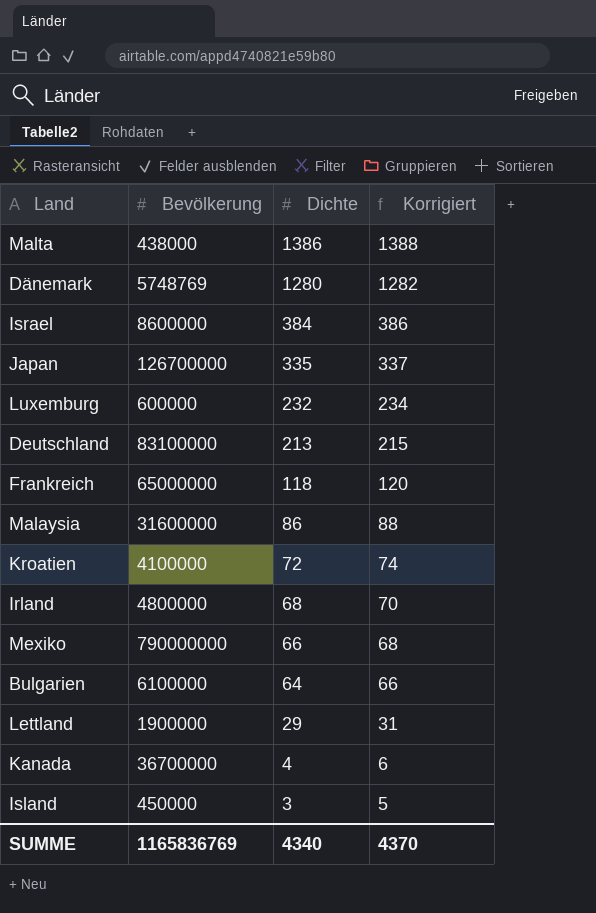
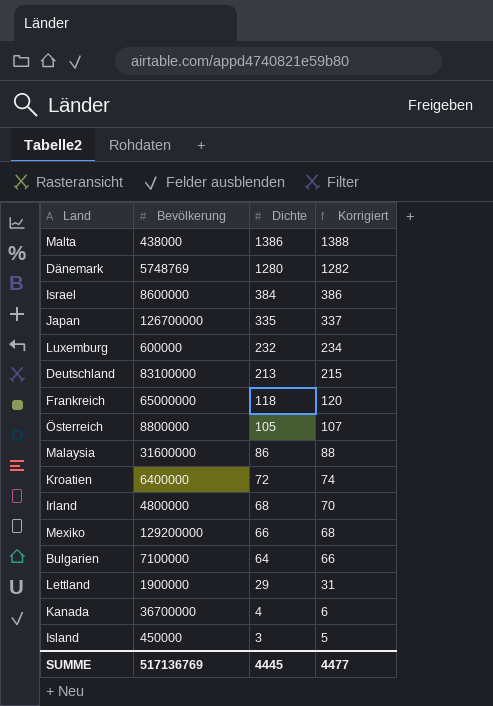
row Österreich: none -> 8800000 | 105 | 107
Kroatien | Bevölkerung: 4100000 -> 6400000
Mexiko | Bevölkerung: 790000000 -> 129200000
Bulgarien | Bevölkerung: 6100000 -> 7100000
SUMME | Bevölkerung: 1165836769 -> 517136769
SUMME | Dichte: 4340 -> 4445
SUMME | Korrigiert: 4370 -> 4477

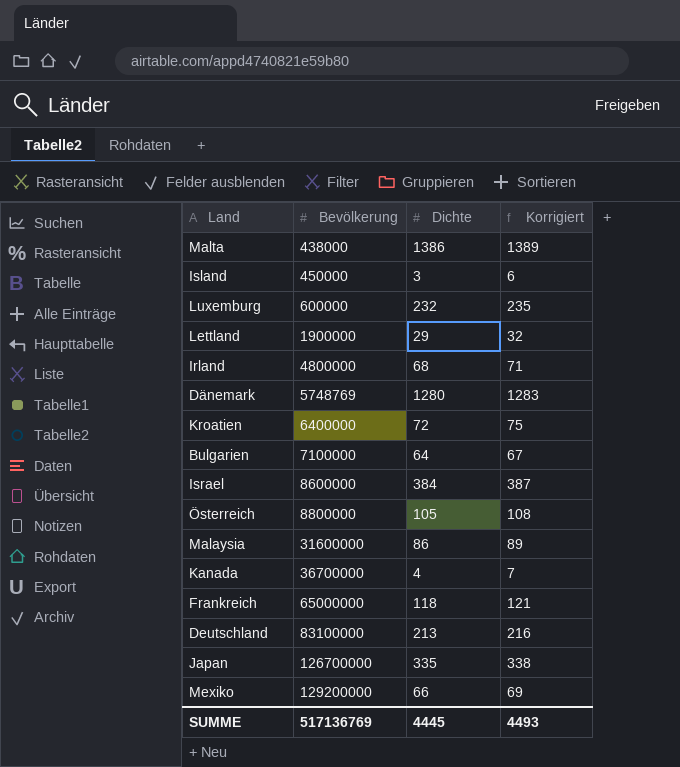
row order: Dichte descending -> Bevölkerung ascending
column Korrigiert | formula: [Dichte] + 2 -> [Dichte] + 3
SUMME | Korrigiert: 4477 -> 4493

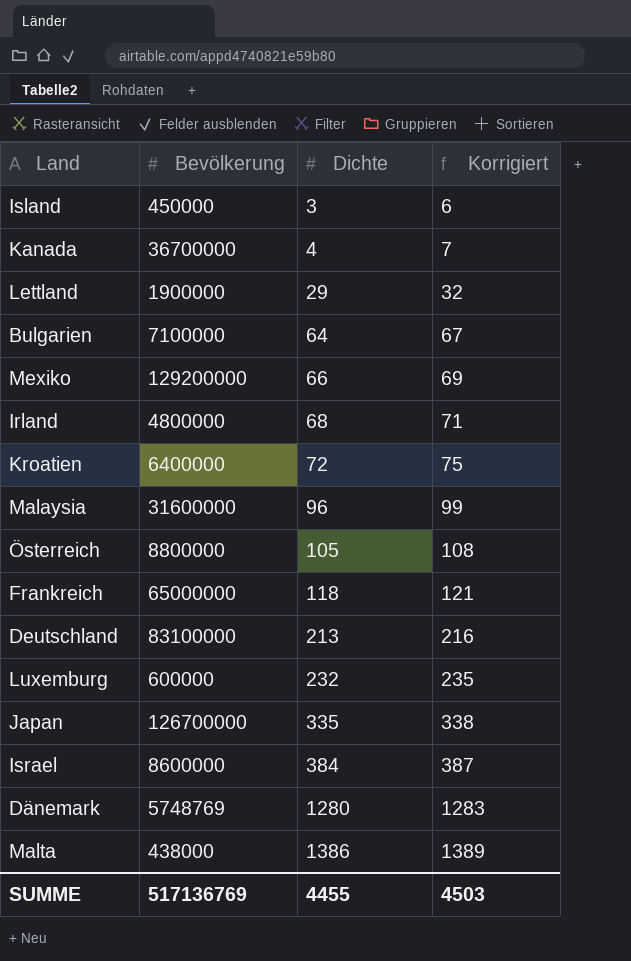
row order: Bevölkerung ascending -> Dichte ascending
Malaysia | Dichte: 86 -> 96
Malaysia | Korrigiert: 89 -> 99
SUMME | Dichte: 4445 -> 4455
SUMME | Korrigiert: 4493 -> 4503

